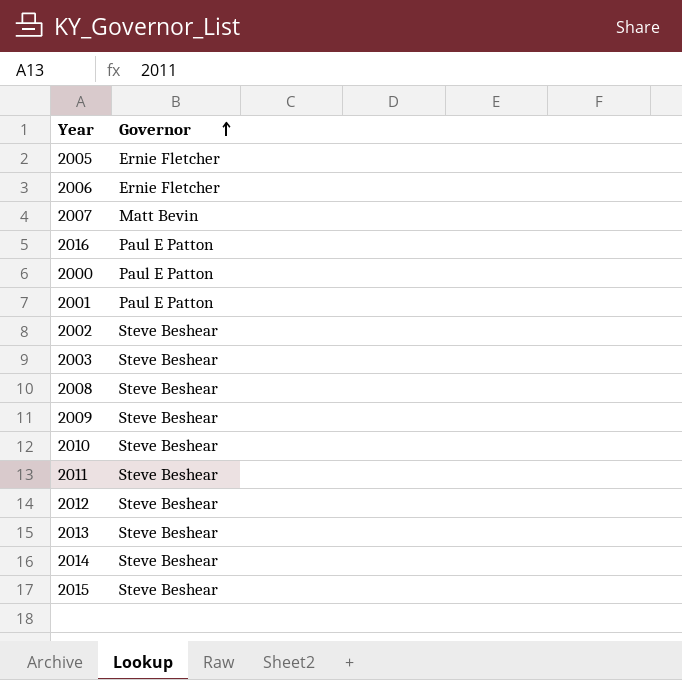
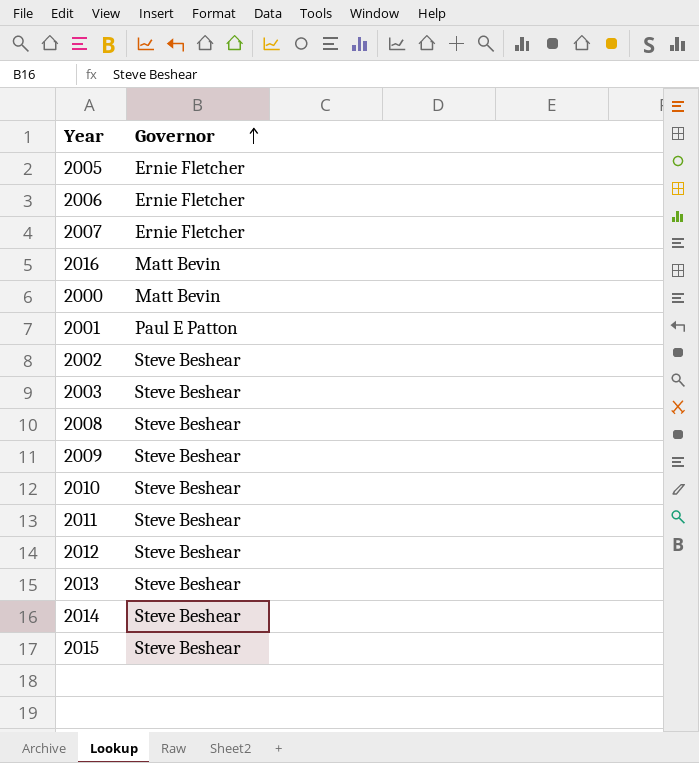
2007 | Governor: Matt Bevin -> Ernie Fletcher
2016 | Governor: Paul E Patton -> Matt Bevin
2000 | Governor: Paul E Patton -> Matt Bevin

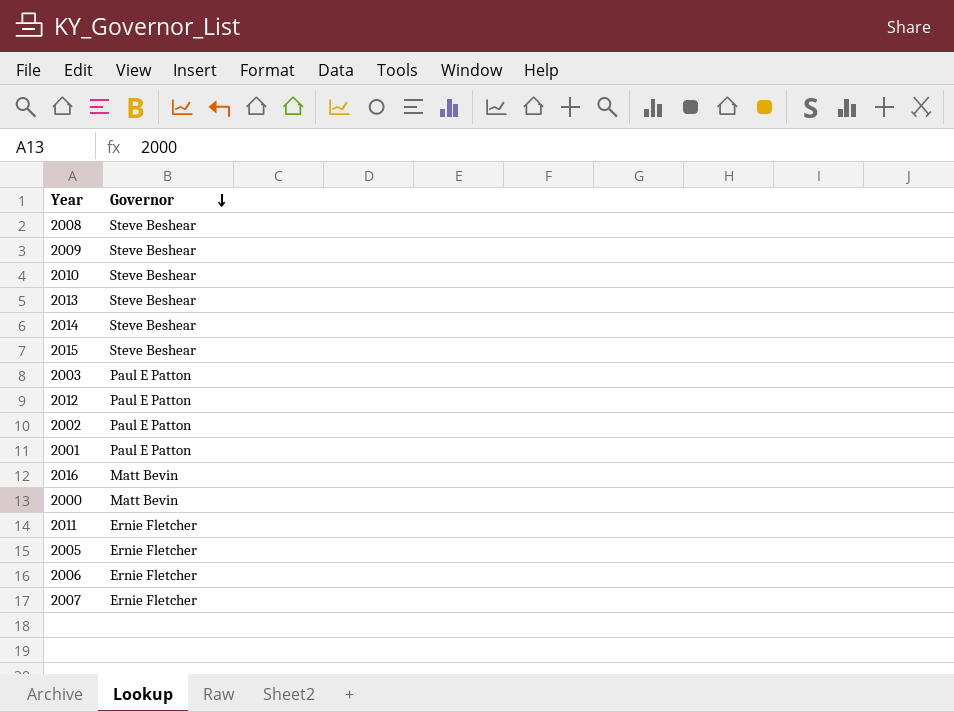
row order: Governor ascending -> Governor descending
2003 | Governor: Steve Beshear -> Paul E Patton
2012 | Governor: Steve Beshear -> Paul E Patton
2002 | Governor: Steve Beshear -> Paul E Patton
2011 | Governor: Steve Beshear -> Ernie Fletcher

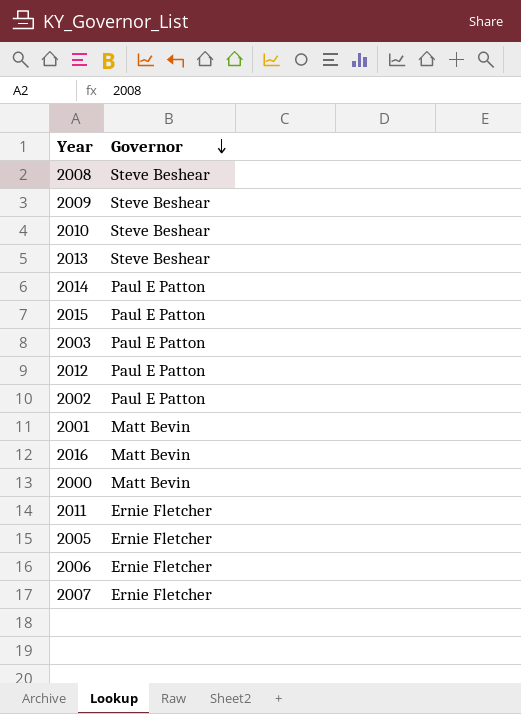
2014 | Governor: Steve Beshear -> Paul E Patton
2015 | Governor: Steve Beshear -> Paul E Patton
2001 | Governor: Paul E Patton -> Matt Bevin

